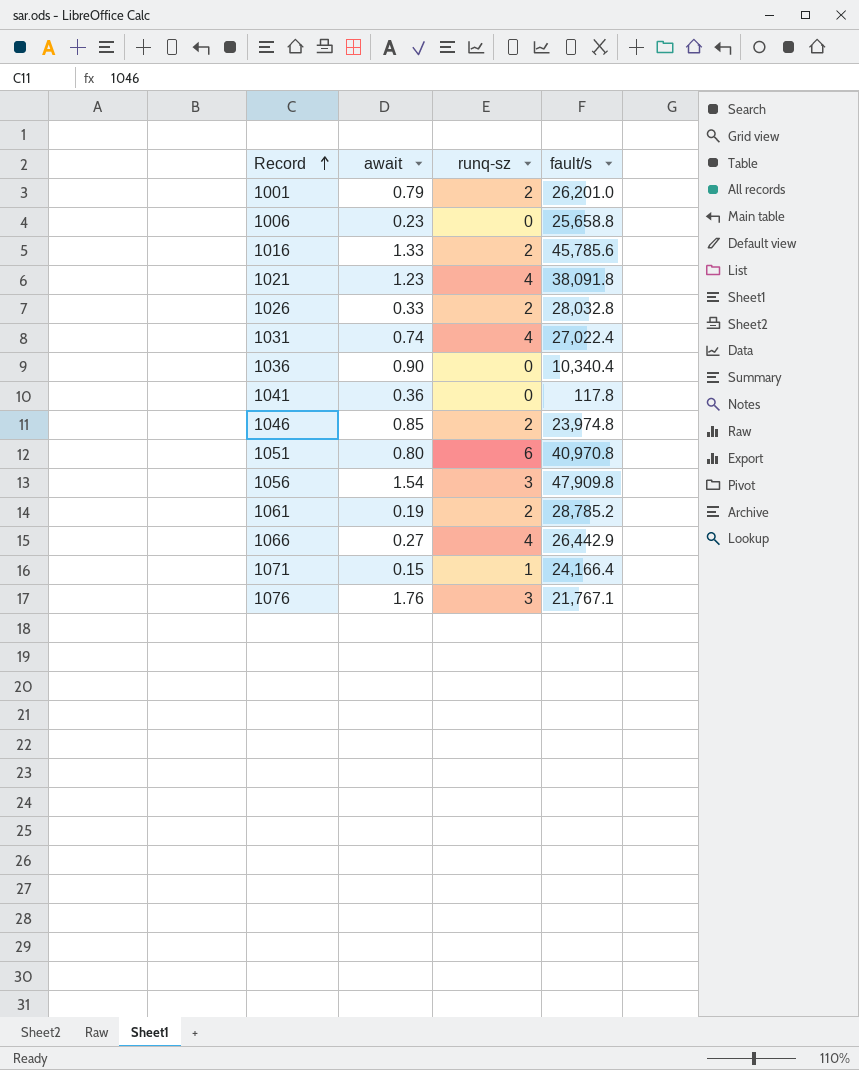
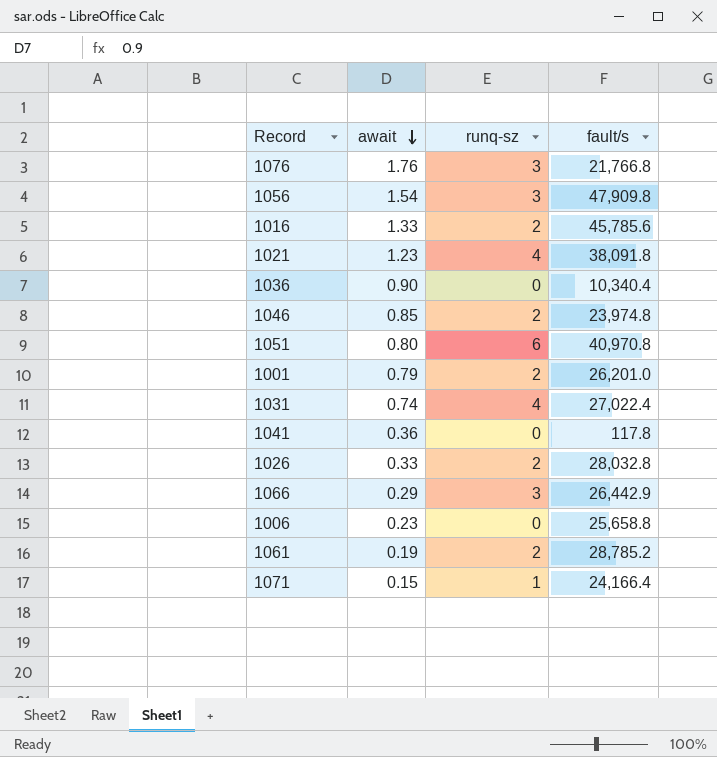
row order: Record ascending -> await descending
1076 | fault/s: 21,767.1 -> 21,766.8
1066 | await: 0.27 -> 0.29
1066 | runq-sz: 4 -> 3

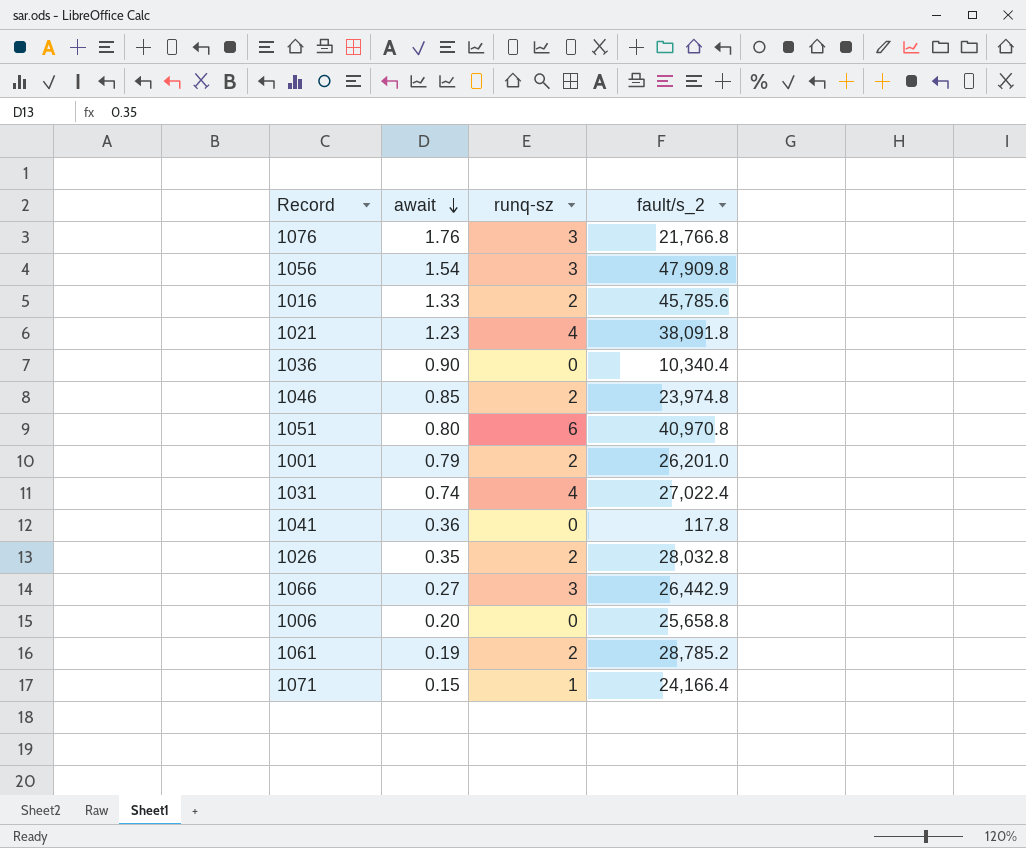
column name: fault/s -> fault/s_2
1026 | await: 0.33 -> 0.35
1066 | await: 0.29 -> 0.27
1006 | await: 0.23 -> 0.20

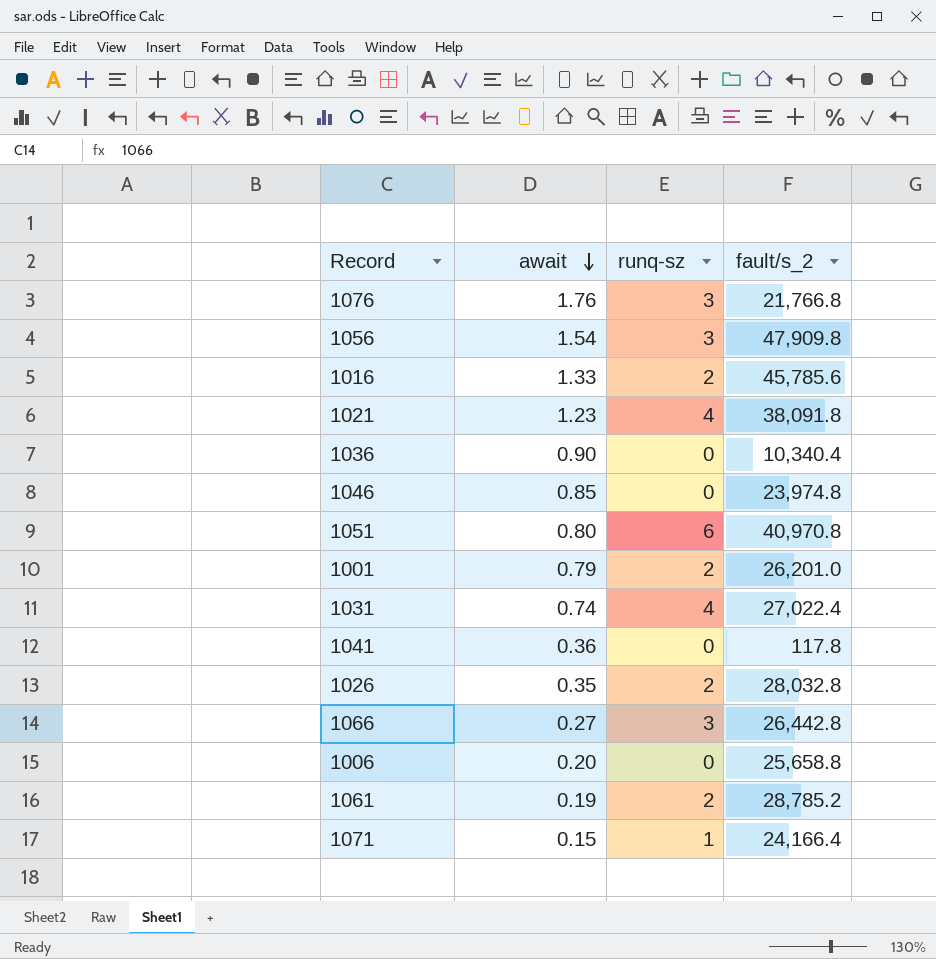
1046 | runq-sz: 2 -> 0
1066 | fault/s_2: 26,442.9 -> 26,442.8

